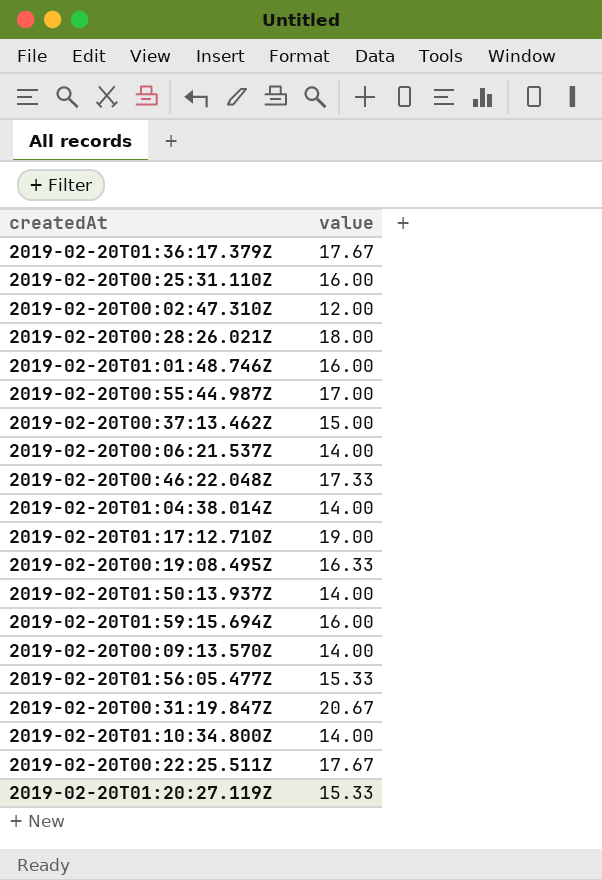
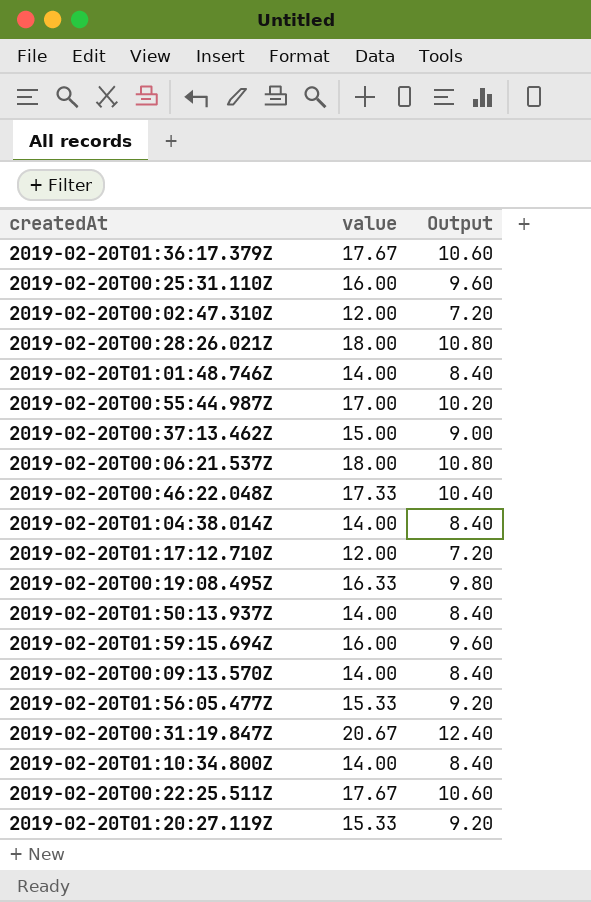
column Output | formula: none -> [value] * 0.6
2019-02-20T01:01:48.746Z | value: 16.00 -> 14.00
2019-02-20T00:06:21.537Z | value: 14.00 -> 18.00
2019-02-20T01:17:12.710Z | value: 19.00 -> 12.00

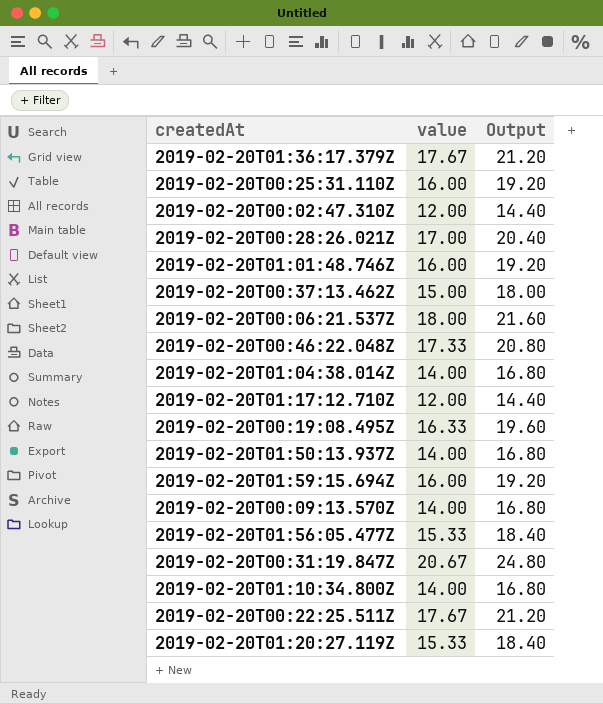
column Output | formula: [value] * 0.6 -> [value] * 1.2
row 2019-02-20T00:55:44.987Z: 17.00 | 10.20 -> none
2019-02-20T00:28:26.021Z | value: 18.00 -> 17.00
2019-02-20T01:01:48.746Z | value: 14.00 -> 16.00

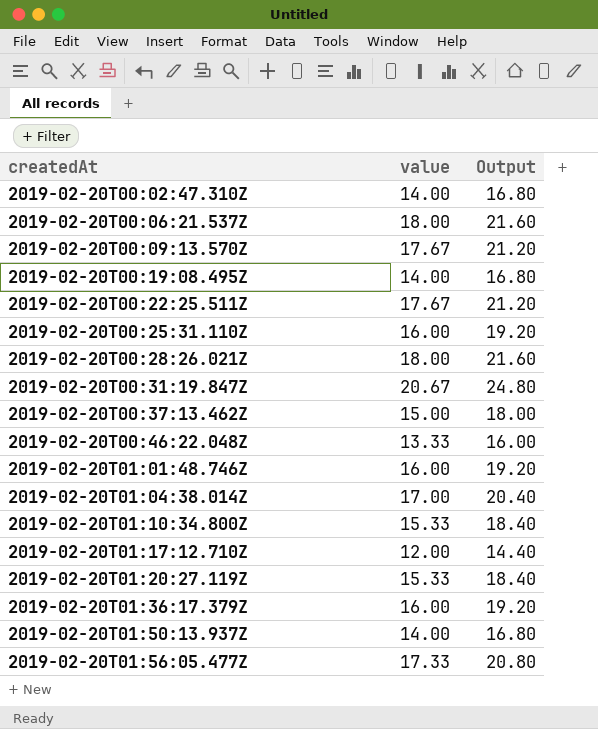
row order: none -> createdAt ascending
row 2019-02-20T01:59:15.694Z: 16.00 | 19.20 -> none
2019-02-20T00:02:47.310Z | value: 12.00 -> 14.00
2019-02-20T00:02:47.310Z | Output: 14.40 -> 16.80
2019-02-20T00:09:13.570Z | value: 14.00 -> 17.67
2019-02-20T00:09:13.570Z | Output: 16.80 -> 21.20
2019-02-20T00:19:08.495Z | value: 16.33 -> 14.00
2019-02-20T00:19:08.495Z | Output: 19.60 -> 16.80
2019-02-20T00:28:26.021Z | value: 17.00 -> 18.00
2019-02-20T00:28:26.021Z | Output: 20.40 -> 21.60
2019-02-20T00:46:22.048Z | value: 17.33 -> 13.33
2019-02-20T00:46:22.048Z | Output: 20.80 -> 16.00
2019-02-20T01:04:38.014Z | value: 14.00 -> 17.00
2019-02-20T01:04:38.014Z | Output: 16.80 -> 20.40
2019-02-20T01:10:34.800Z | value: 14.00 -> 15.33
2019-02-20T01:10:34.800Z | Output: 16.80 -> 18.40
2019-02-20T01:36:17.379Z | value: 17.67 -> 16.00
2019-02-20T01:36:17.379Z | Output: 21.20 -> 19.20
2019-02-20T01:56:05.477Z | value: 15.33 -> 17.33
2019-02-20T01:56:05.477Z | Output: 18.40 -> 20.80

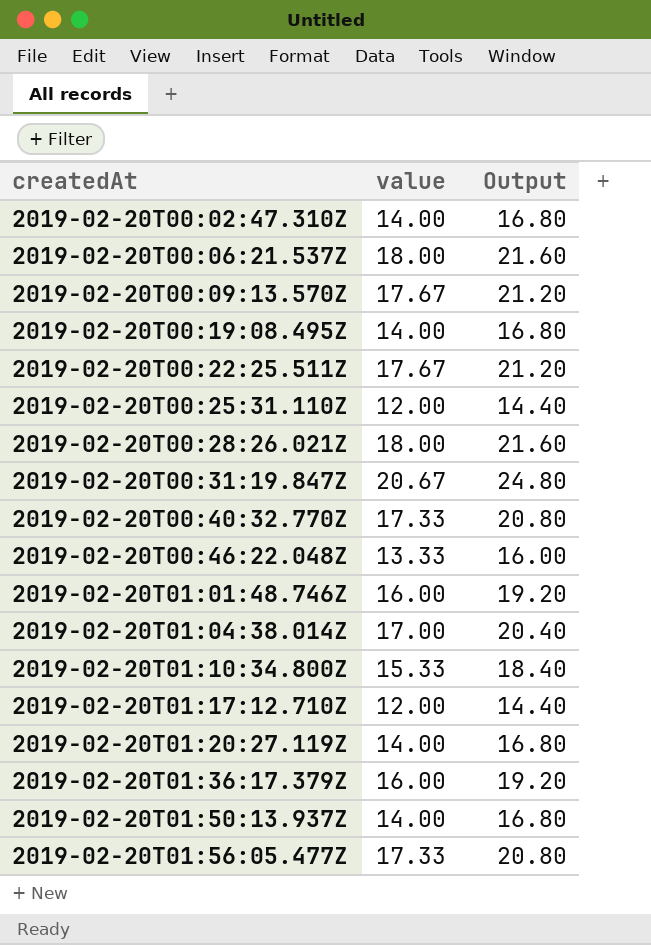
row 2019-02-20T00:37:13.462Z: 15.00 | 18.00 -> none
2019-02-20T00:25:31.110Z | value: 16.00 -> 12.00
2019-02-20T00:25:31.110Z | Output: 19.20 -> 14.40
row 2019-02-20T00:40:32.770Z: none -> 17.33 | 20.80
2019-02-20T01:20:27.119Z | value: 15.33 -> 14.00
2019-02-20T01:20:27.119Z | Output: 18.40 -> 16.80

